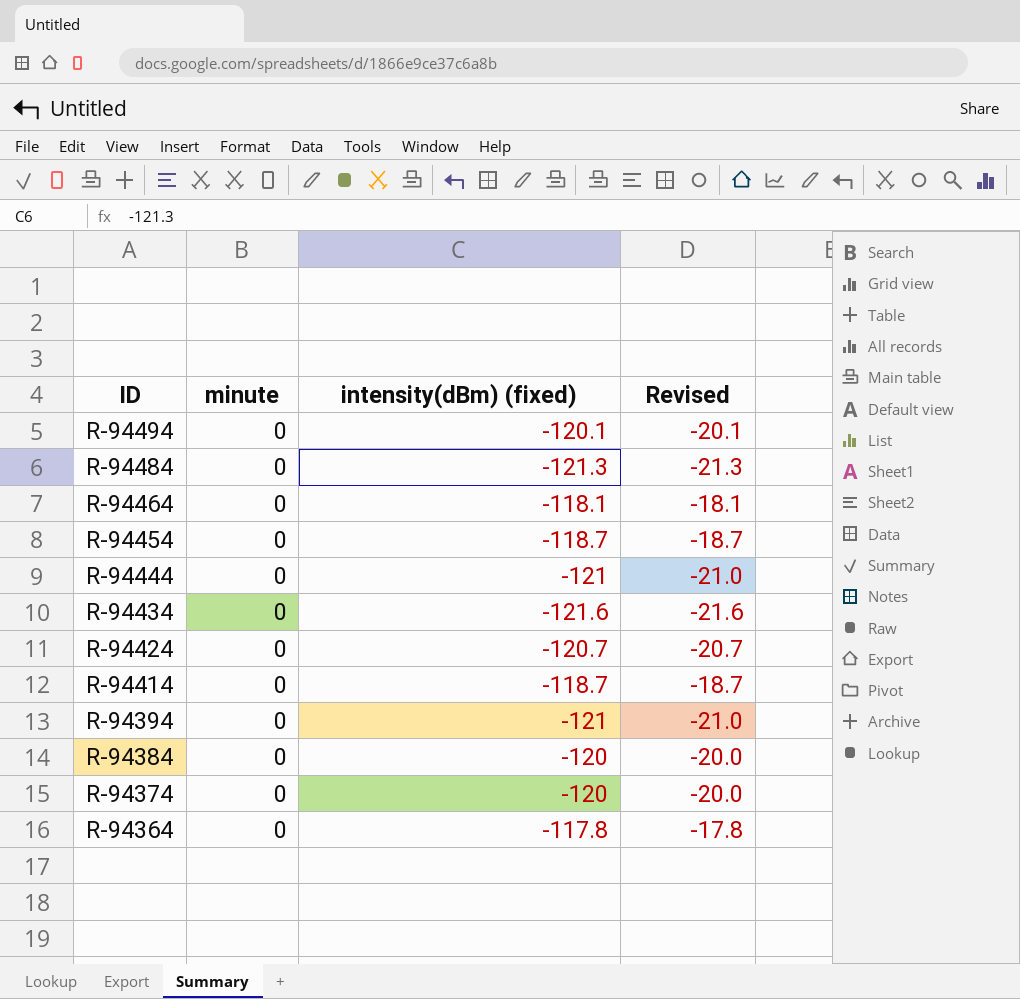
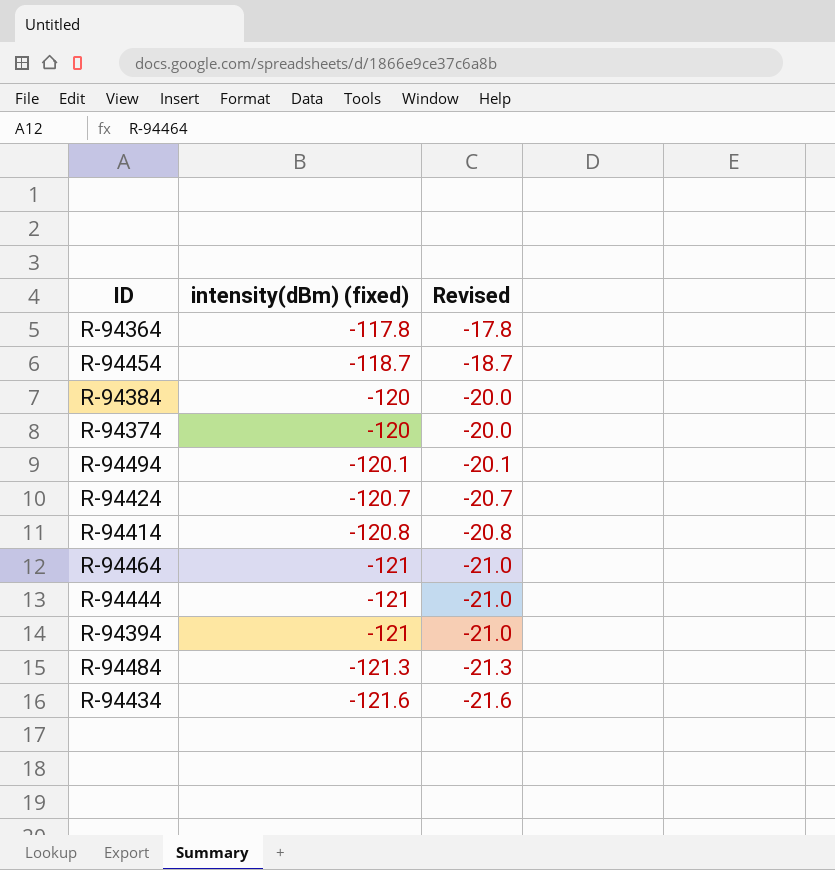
row order: ID descending -> intensity(dBm) (fixed) descending
column minute | position: 2 -> none
R-94414 | intensity(dBm) (fixed): -118.7 -> -120.8
R-94414 | Revised: -18.7 -> -20.8
R-94464 | intensity(dBm) (fixed): -118.1 -> -121
R-94464 | Revised: -18.1 -> -21.0

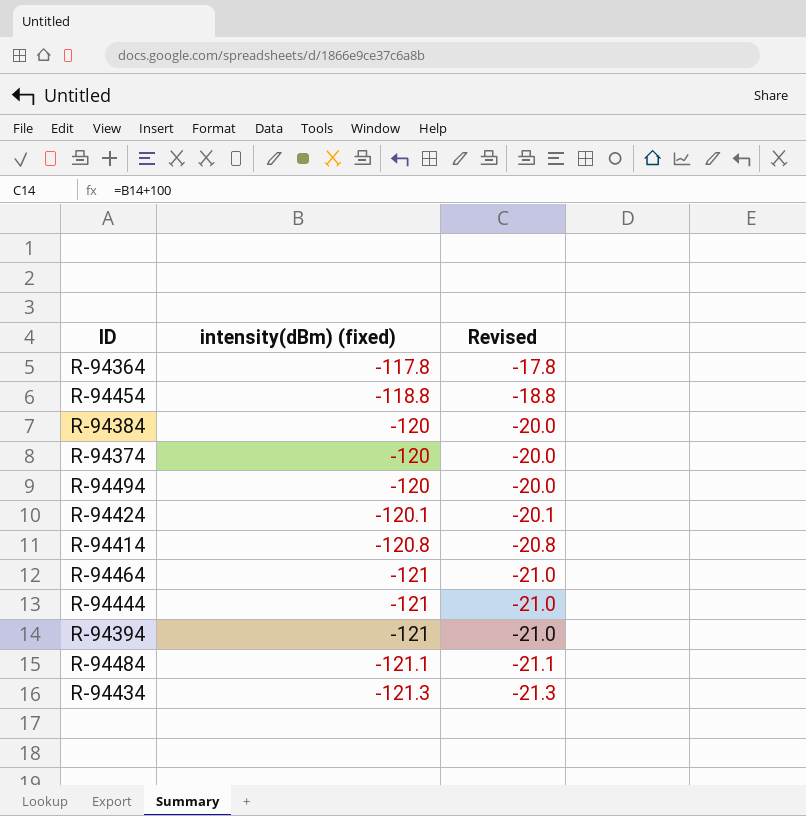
R-94454 | intensity(dBm) (fixed): -118.7 -> -118.8
R-94454 | Revised: -18.7 -> -18.8
R-94494 | intensity(dBm) (fixed): -120.1 -> -120
R-94494 | Revised: -20.1 -> -20.0
R-94424 | intensity(dBm) (fixed): -120.7 -> -120.1
R-94424 | Revised: -20.7 -> -20.1
R-94484 | intensity(dBm) (fixed): -121.3 -> -121.1
R-94484 | Revised: -21.3 -> -21.1
R-94434 | intensity(dBm) (fixed): -121.6 -> -121.3
R-94434 | Revised: -21.6 -> -21.3

